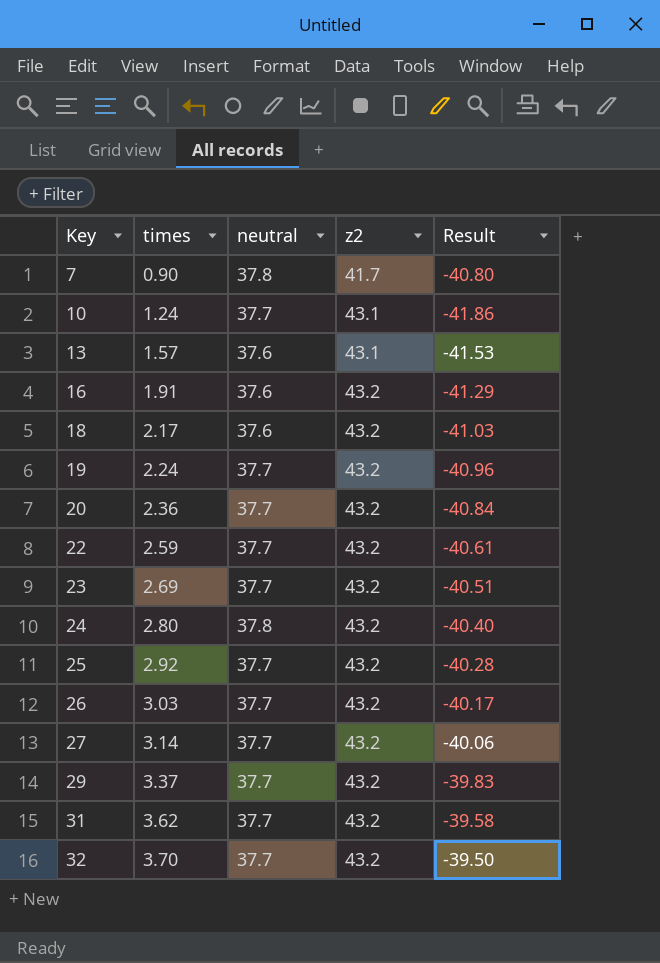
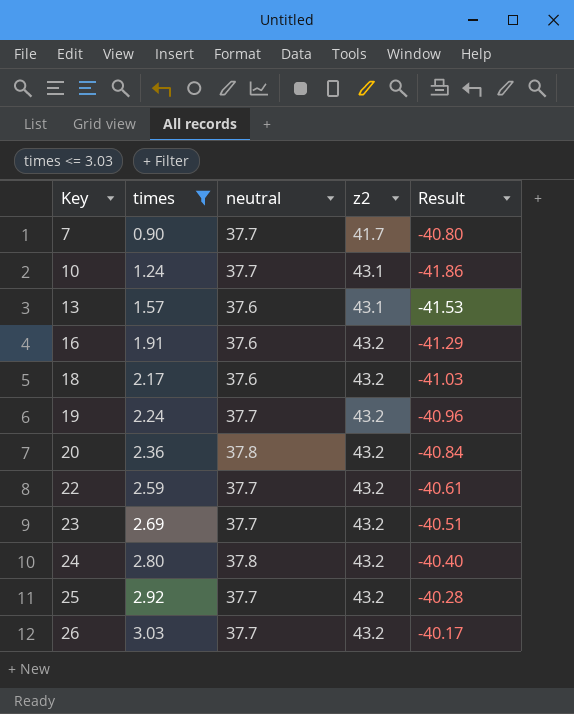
filter: none -> times <= 3.03
7 | neutral: 37.8 -> 37.7
20 | neutral: 37.7 -> 37.8

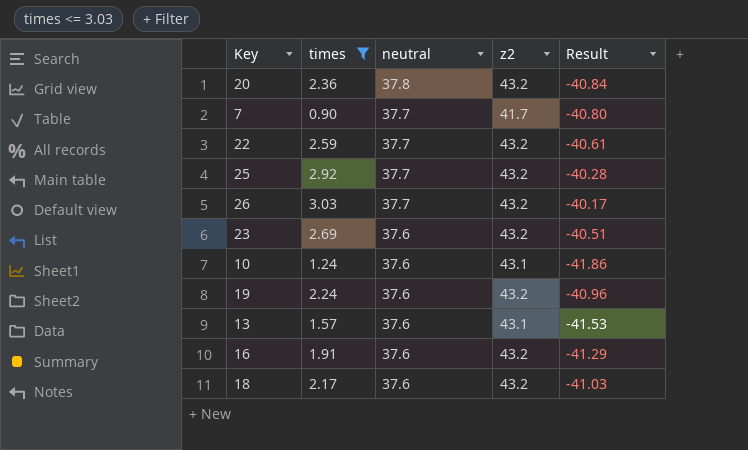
row order: Key ascending -> neutral descending
row 24: 2.80 | 37.8 | 43.2 | -40.40 -> none
23 | neutral: 37.7 -> 37.6
10 | neutral: 37.7 -> 37.6
19 | neutral: 37.7 -> 37.6

